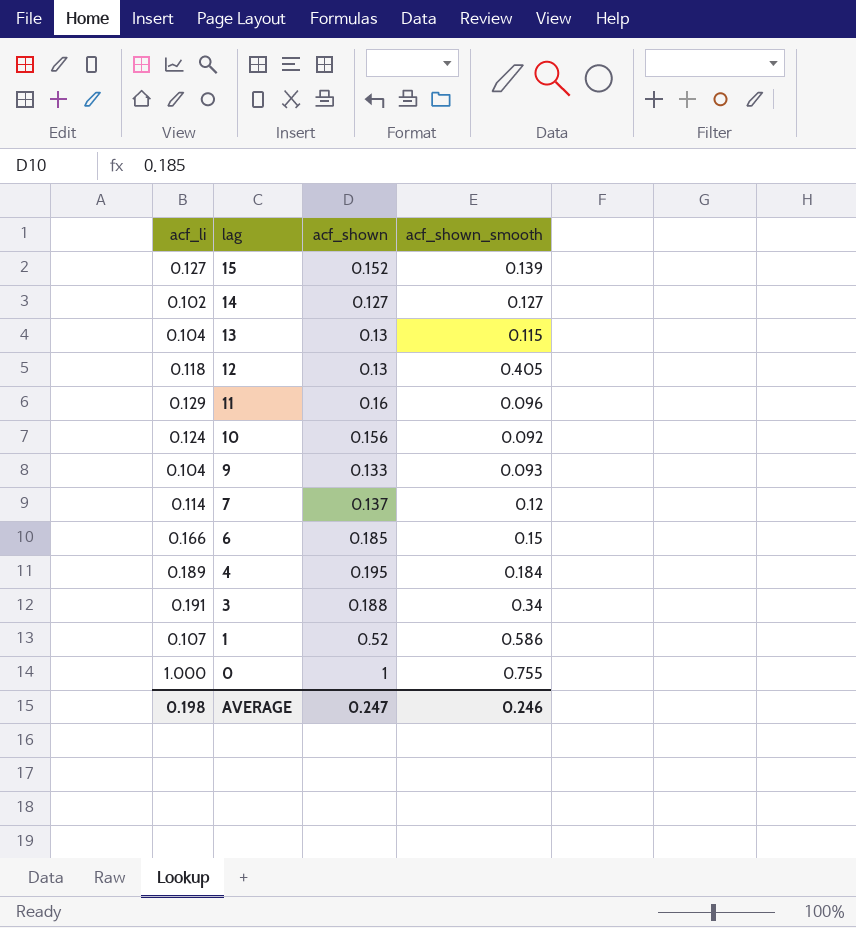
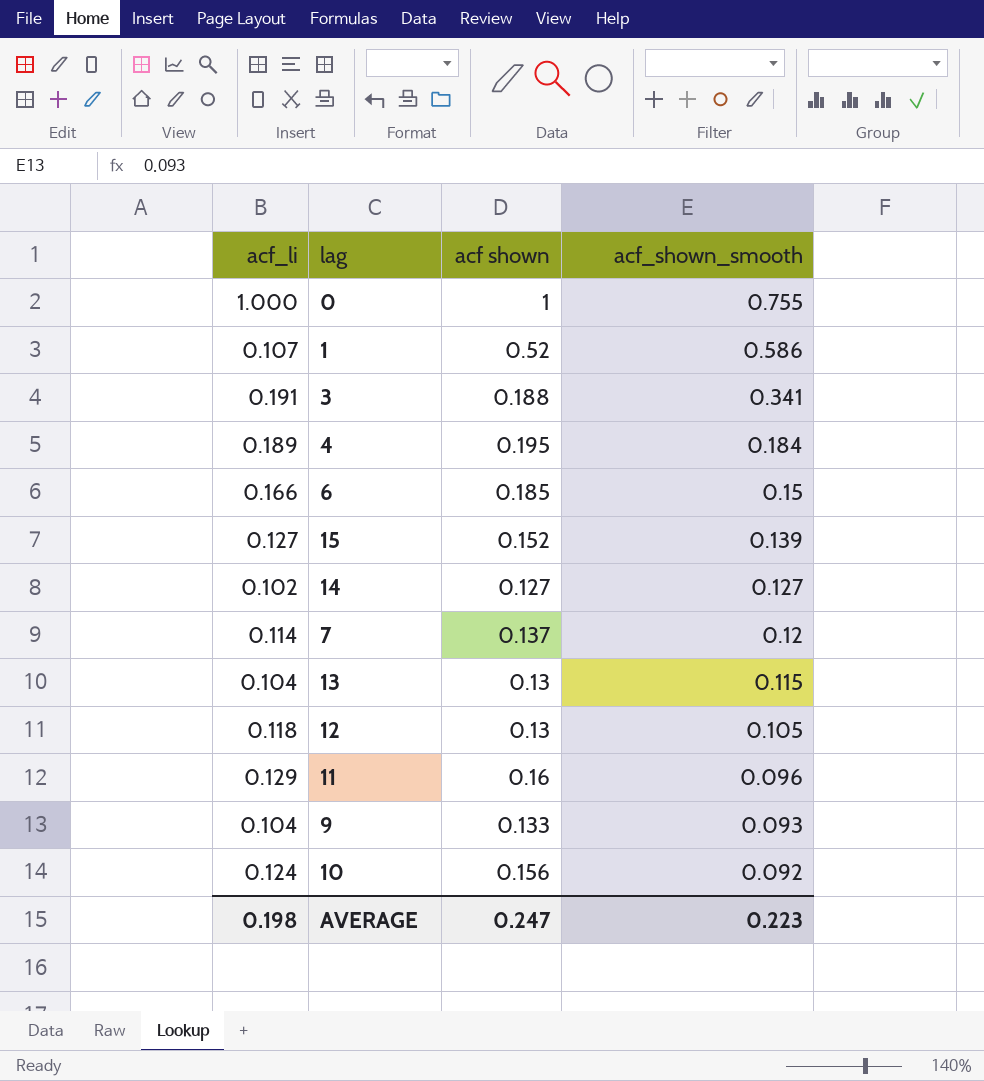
row order: lag descending -> acf_shown_smooth descending
column name: acf_shown -> acf shown
3 | acf_shown_smooth: 0.34 -> 0.341
12 | acf_shown_smooth: 0.405 -> 0.105
AVERAGE | acf_shown_smooth: 0.246 -> 0.223

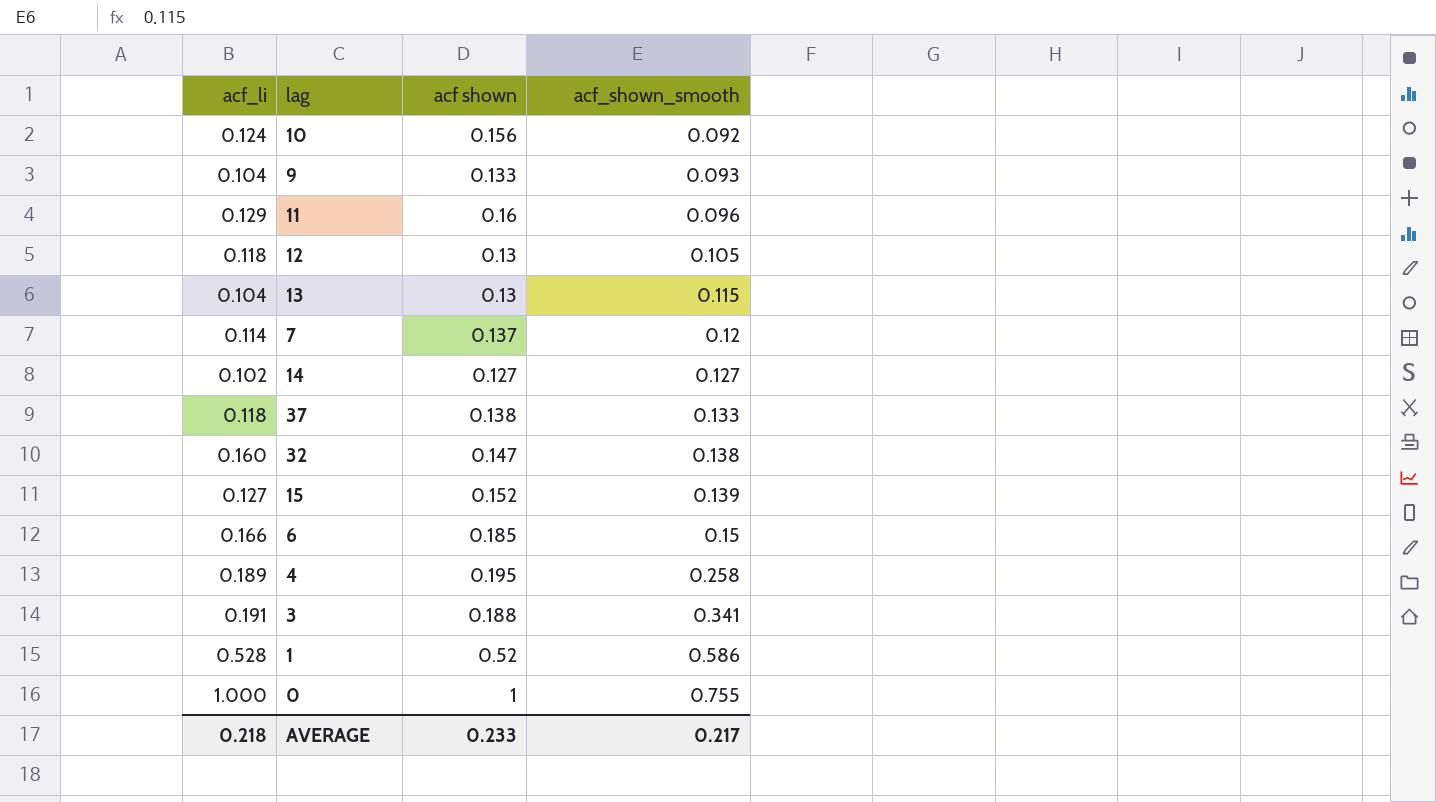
row order: acf_shown_smooth descending -> acf_shown_smooth ascending
row 37: none -> 0.118 | 0.138 | 0.133
row 32: none -> 0.160 | 0.147 | 0.138
4 | acf_shown_smooth: 0.184 -> 0.258
1 | acf_li: 0.107 -> 0.528
AVERAGE | acf_li: 0.198 -> 0.218
AVERAGE | acf shown: 0.247 -> 0.233
AVERAGE | acf_shown_smooth: 0.223 -> 0.217

